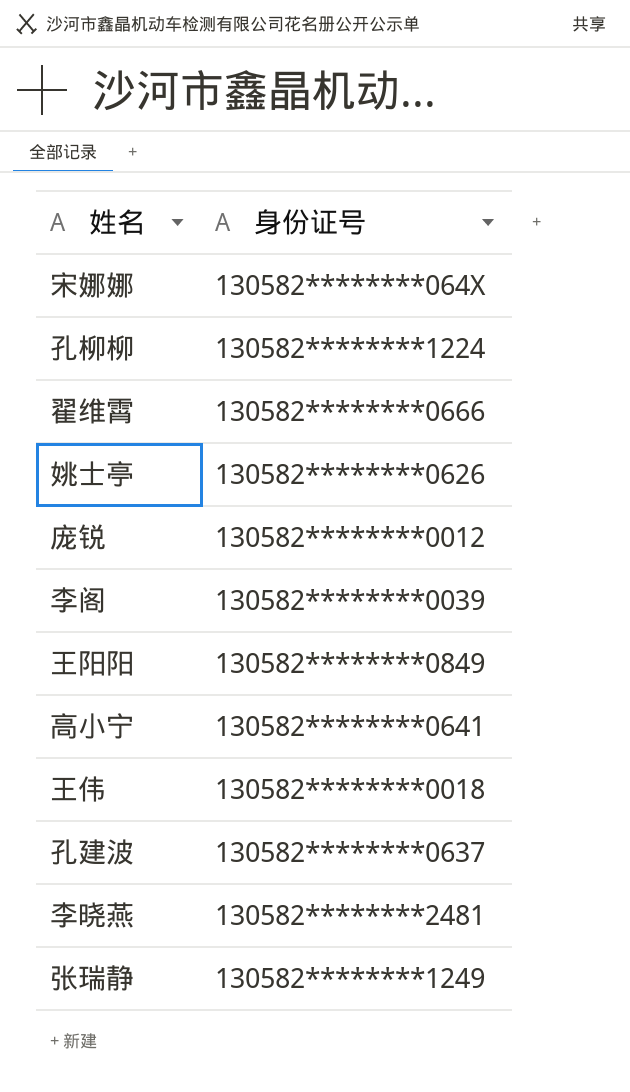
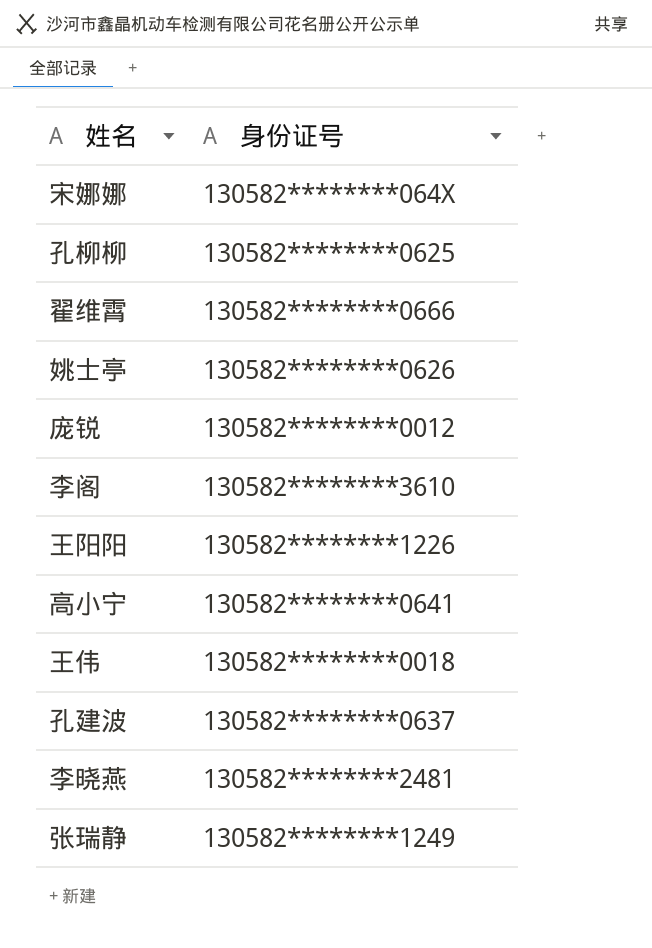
孔柳柳 | 身份证号: 130582********1224 -> 130582********0625
李阁 | 身份证号: 130582********0039 -> 130582********3610
王阳阳 | 身份证号: 130582********0849 -> 130582********1226

